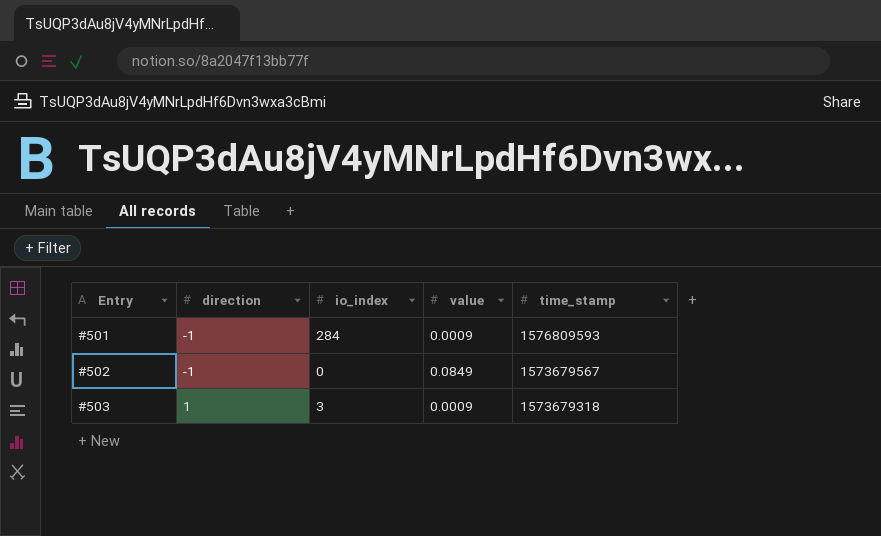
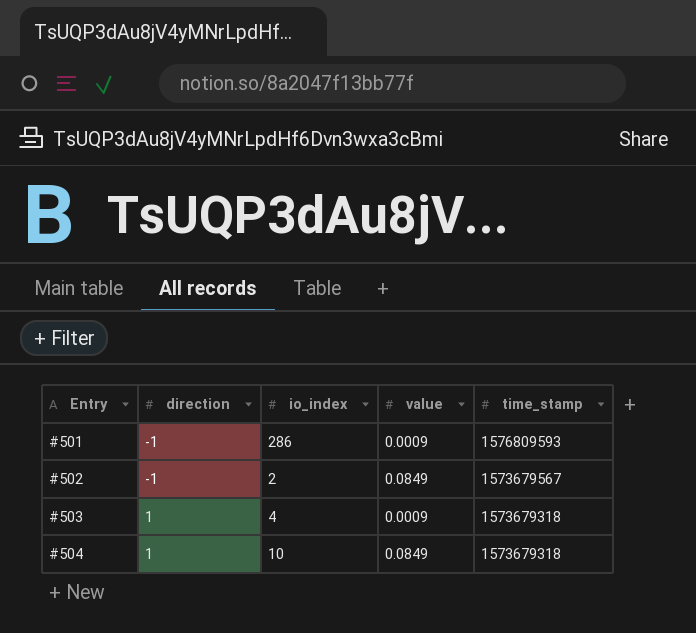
#501 | io_index: 284 -> 286
#502 | io_index: 0 -> 2
#503 | io_index: 3 -> 4
row #504: none -> 1 | 10 | 0.0849 | 1573679318

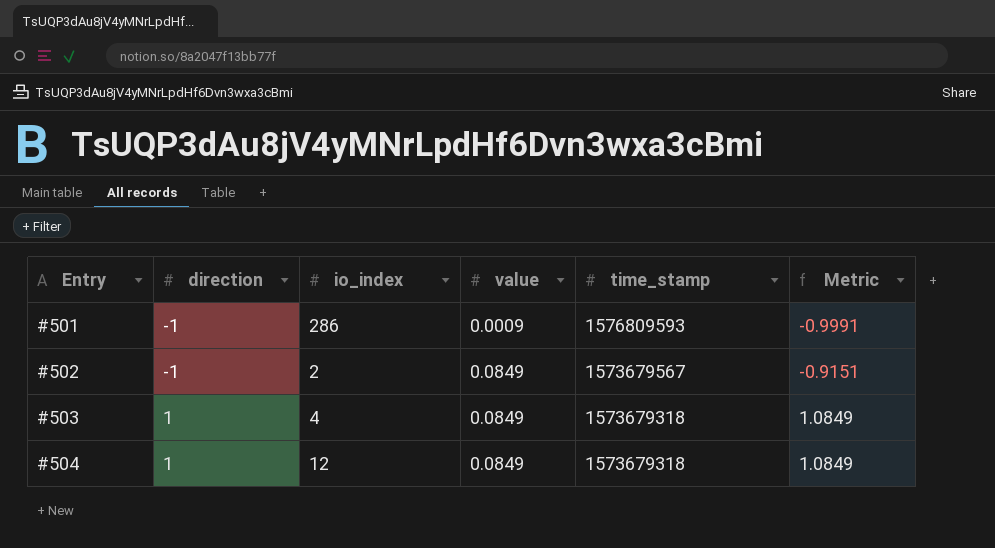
column Metric | formula: none -> [direction] + [value]
#503 | value: 0.0009 -> 0.0849
#504 | io_index: 10 -> 12

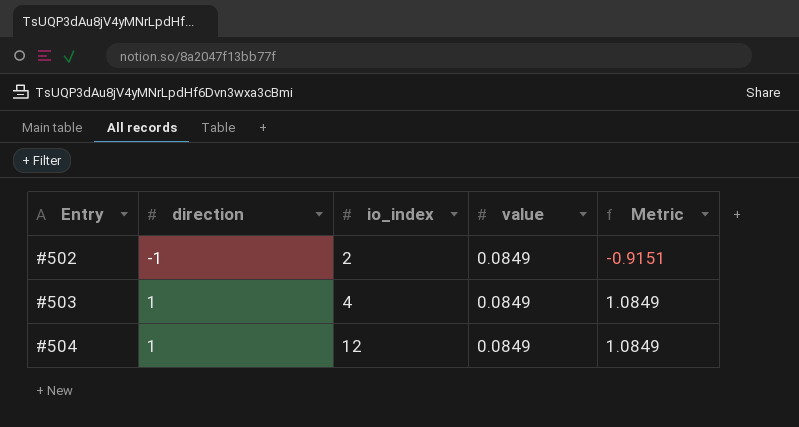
column time_stamp | position: 5 -> none
row #501: -1 | 286 | 0.0009 | 1576809593 | -0.9991 -> none

